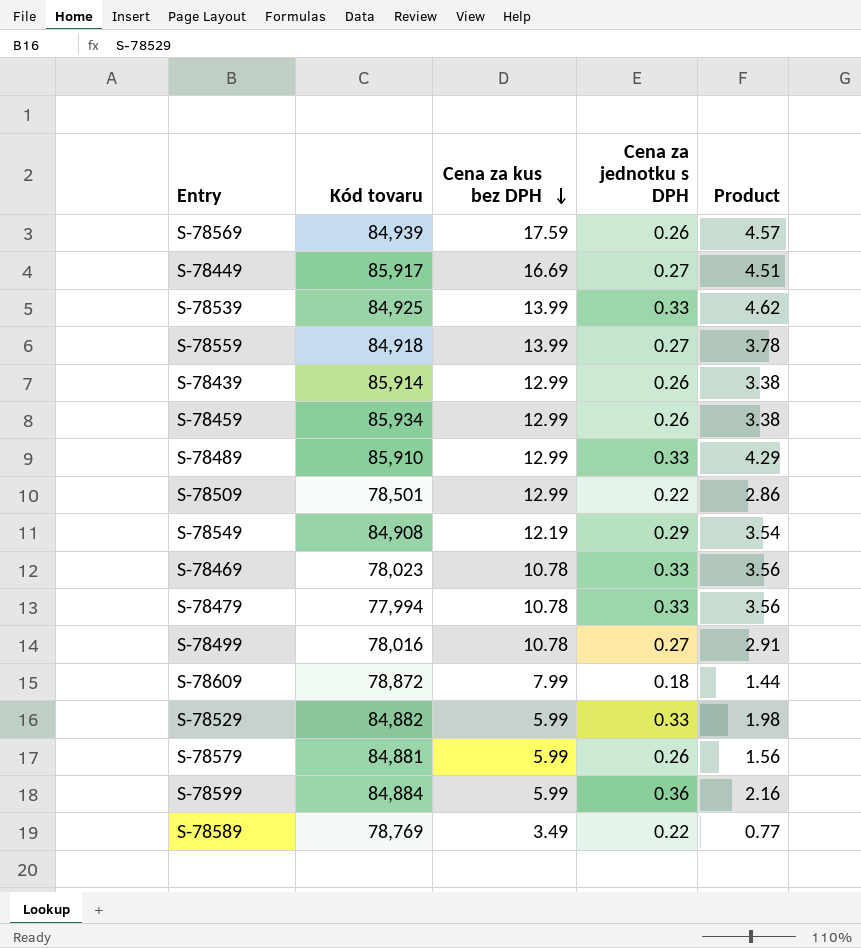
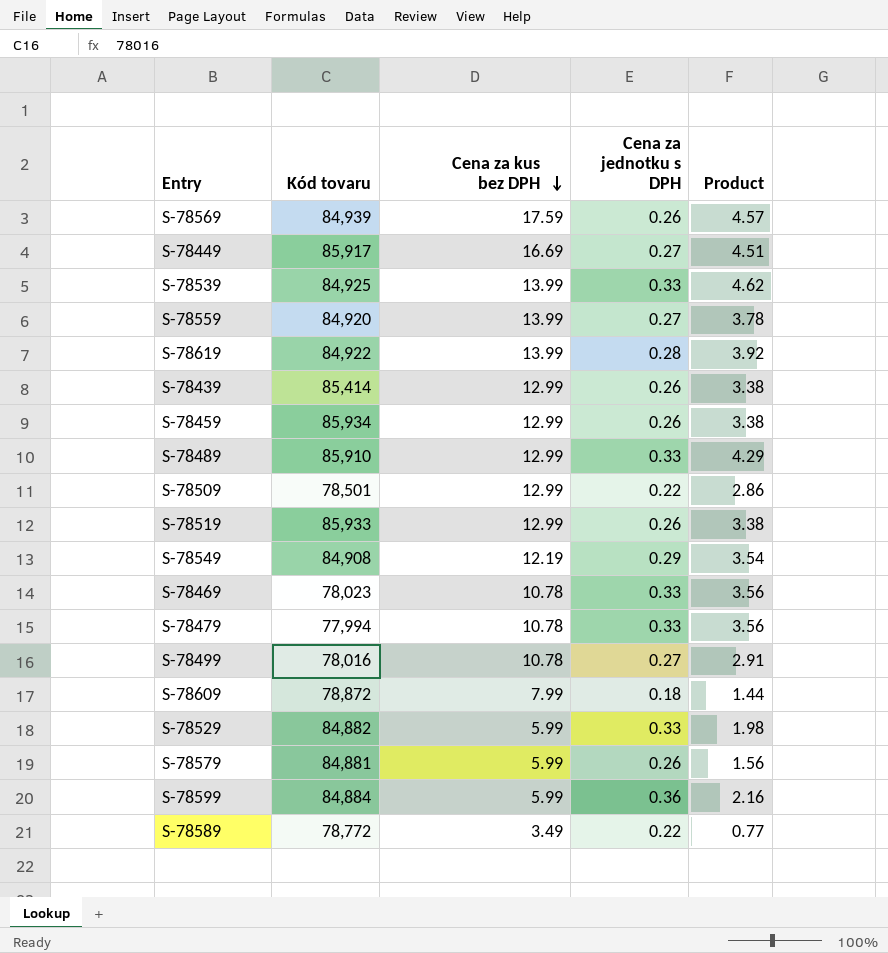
S-78559 | Kód tovaru: 84,918 -> 84,920
row S-78619: none -> 84,922 | 13.99 | 0.28 | 3.92
S-78439 | Kód tovaru: 85,914 -> 85,414
row S-78519: none -> 85,933 | 12.99 | 0.26 | 3.38
S-78589 | Kód tovaru: 78,769 -> 78,772

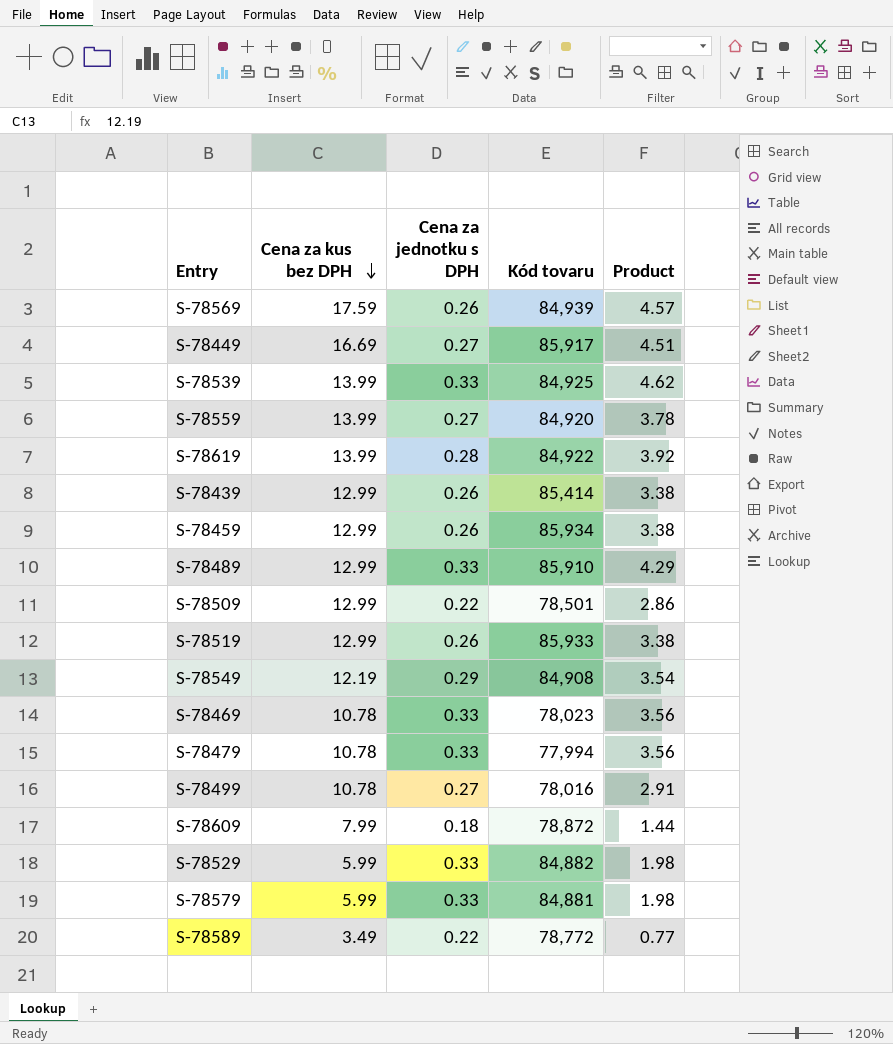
column Kód tovaru | position: 2 -> 4
row S-78599: 84,884 | 5.99 | 0.36 | 2.16 -> none
S-78579 | Cena za jednotku s DPH: 0.26 -> 0.33
S-78579 | Product: 1.56 -> 1.98

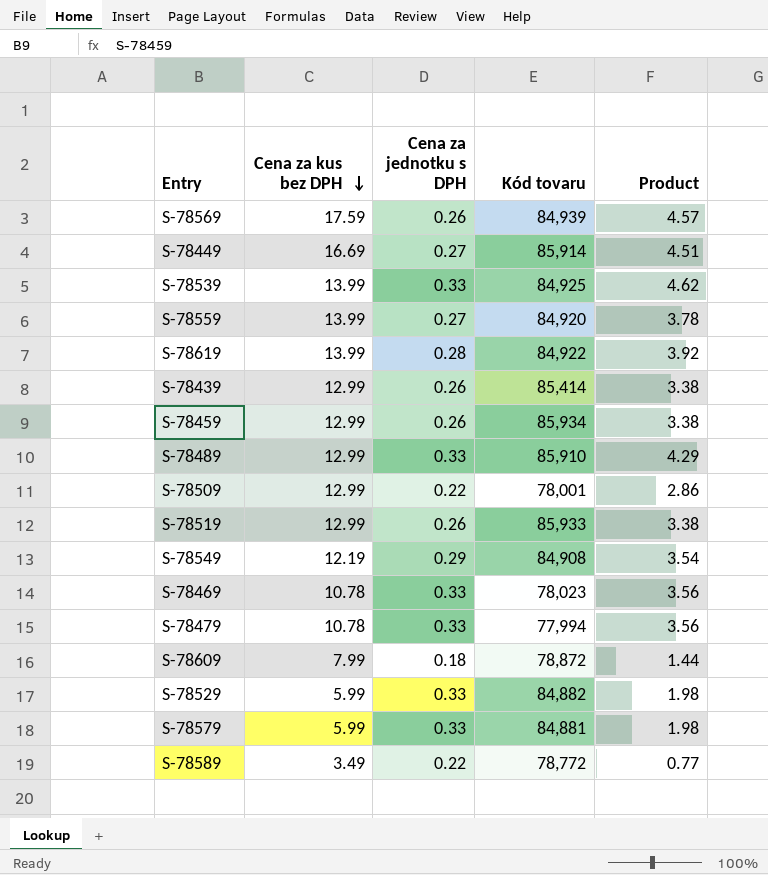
row S-78499: 10.78 | 0.27 | 78,016 | 2.91 -> none
S-78449 | Kód tovaru: 85,917 -> 85,914
S-78509 | Kód tovaru: 78,501 -> 78,001

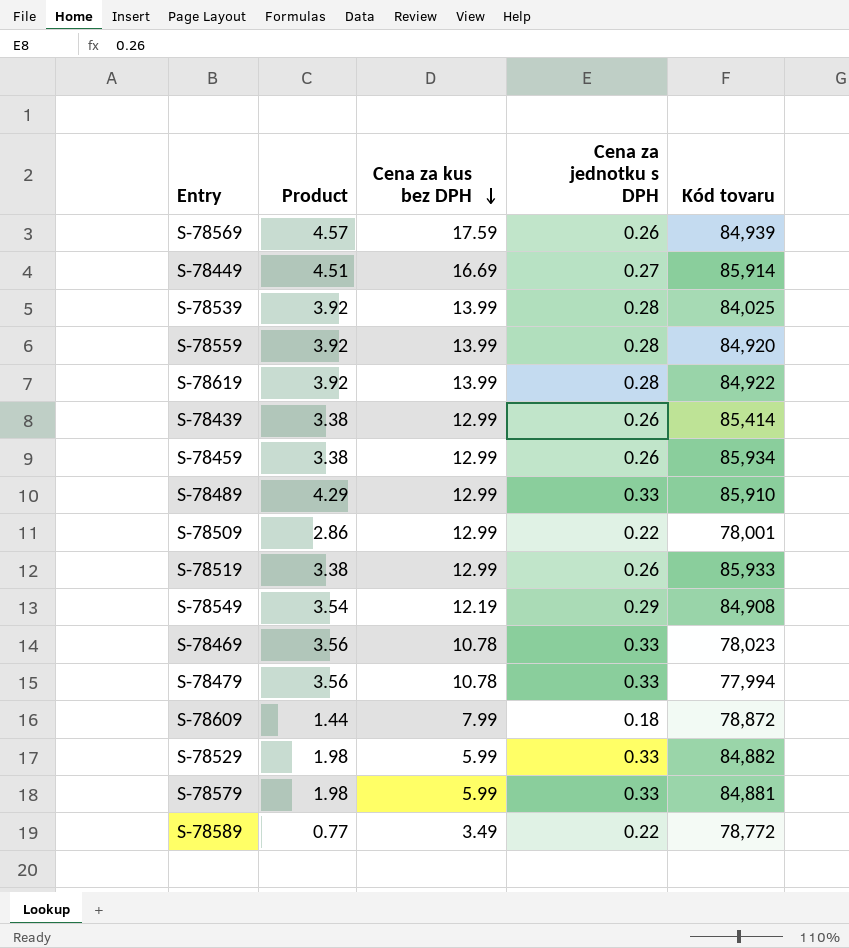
column Product | position: 5 -> 2
S-78539 | Product: 4.62 -> 3.92
S-78539 | Cena za jednotku s DPH: 0.33 -> 0.28
S-78539 | Kód tovaru: 84,925 -> 84,025
S-78559 | Product: 3.78 -> 3.92
S-78559 | Cena za jednotku s DPH: 0.27 -> 0.28

